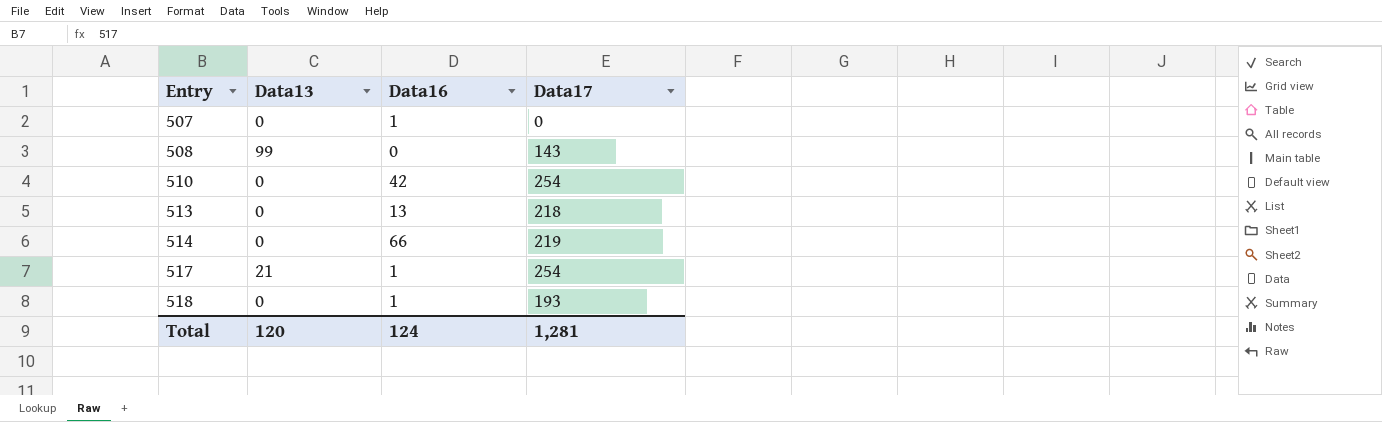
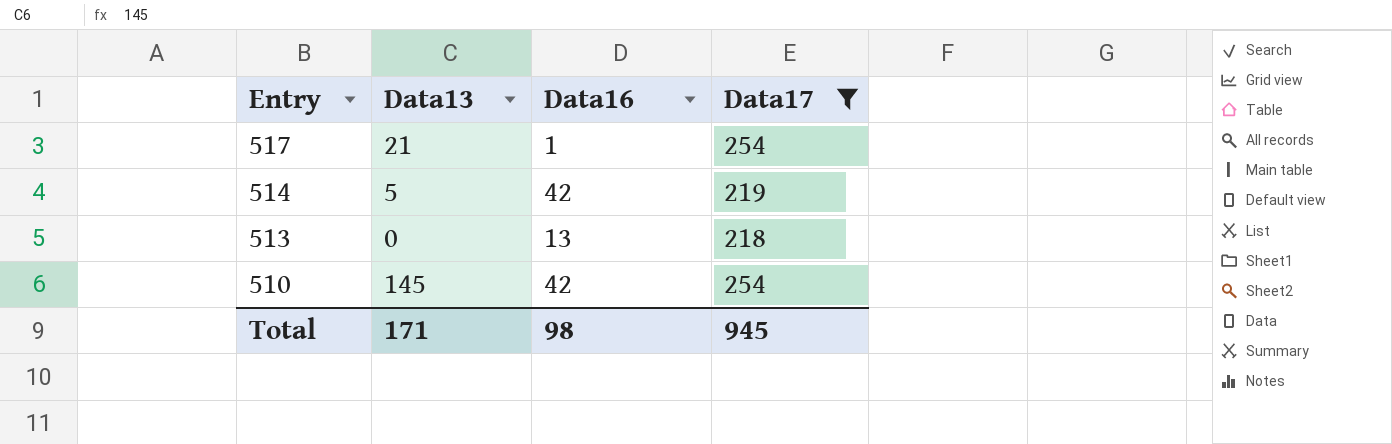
filter: none -> Data17 >= 218
row order: Entry ascending -> Entry descending
514 | Data13: 0 -> 5
514 | Data16: 66 -> 42
510 | Data13: 0 -> 145
Total | Data13: 120 -> 171
Total | Data16: 124 -> 98
Total | Data17: 1,281 -> 945

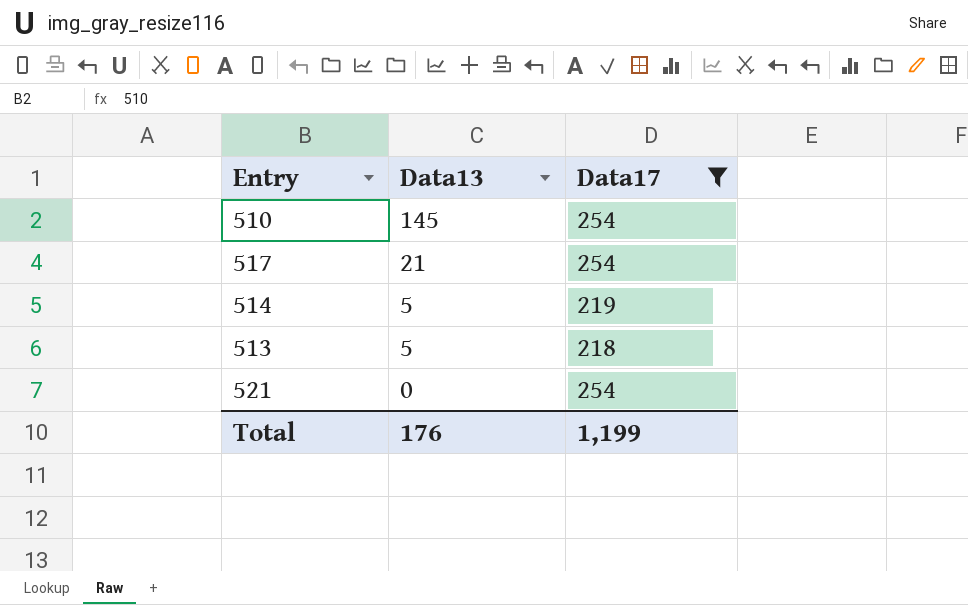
row order: Entry descending -> Data13 descending
column Data16 | position: 3 -> none
513 | Data13: 0 -> 5
row 521: none -> 0 | 254
Total | Data13: 171 -> 176
Total | Data17: 945 -> 1,199

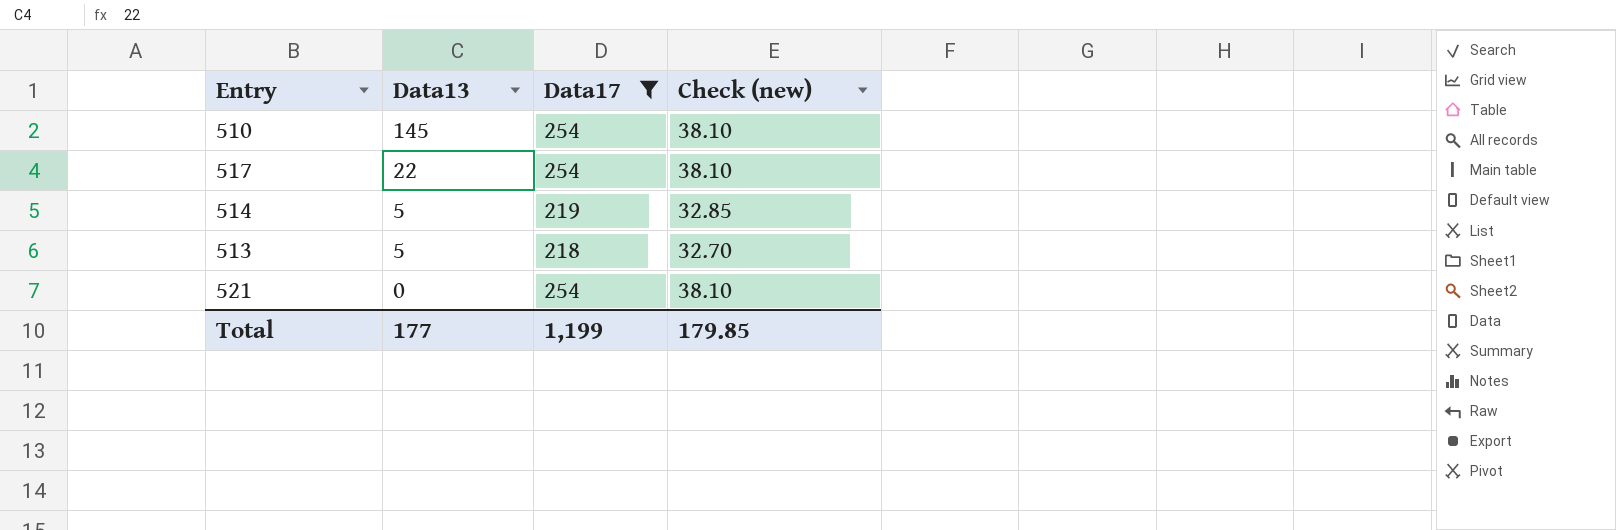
column Check (new) | formula: none -> [Data17] * 0.15
517 | Data13: 21 -> 22
Total | Data13: 176 -> 177

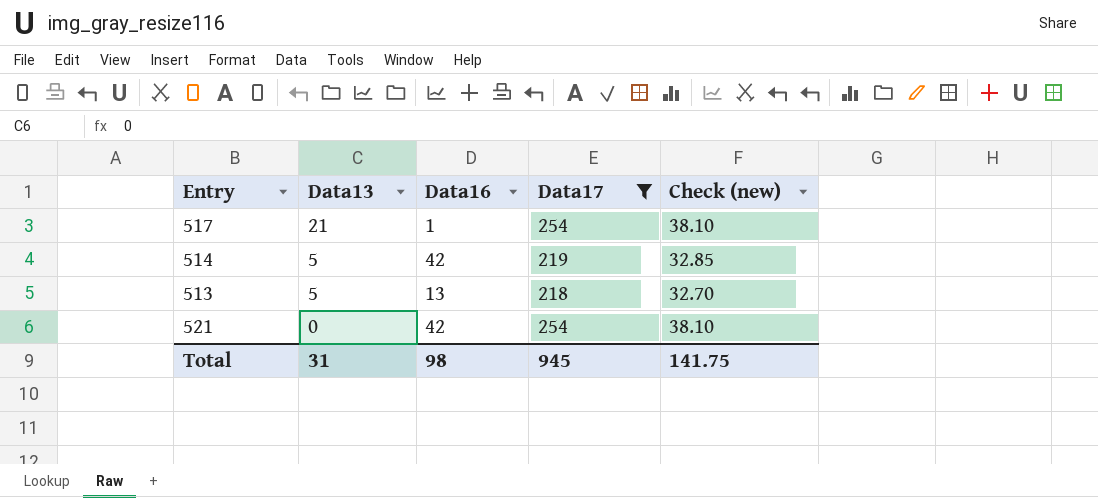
column Data16 | position: none -> 3
row 510: 145 | 254 | 38.10 -> none
517 | Data13: 22 -> 21
Total | Data13: 177 -> 31
Total | Data17: 1,199 -> 945
Total | Check (new): 179.85 -> 141.75

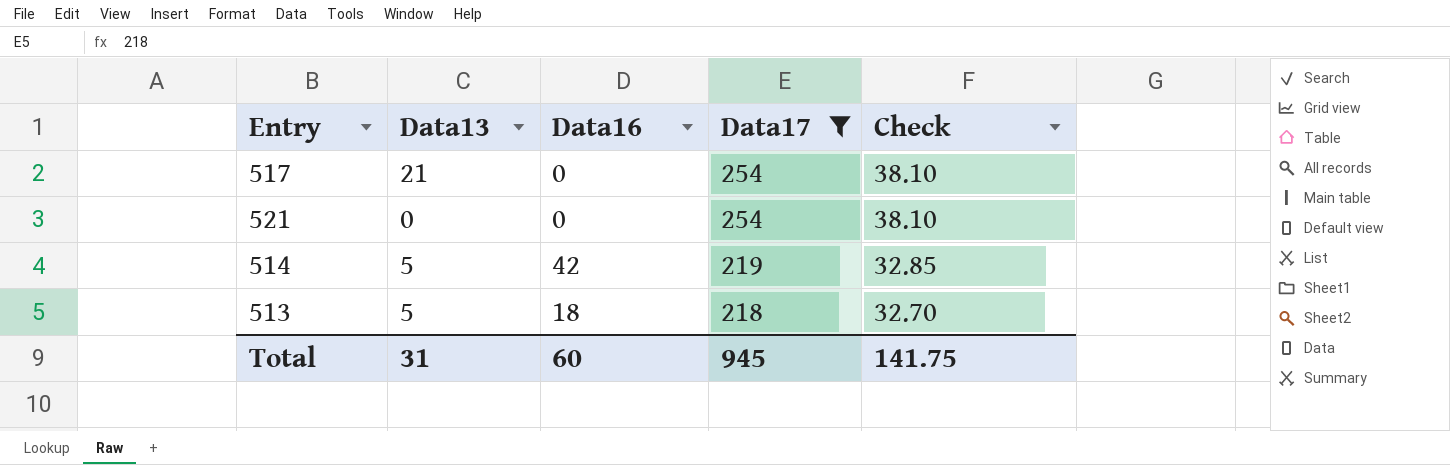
row order: Data13 descending -> Data17 descending
column name: Check (new) -> Check
517 | Data16: 1 -> 0
521 | Data16: 42 -> 0
513 | Data16: 13 -> 18
Total | Data16: 98 -> 60

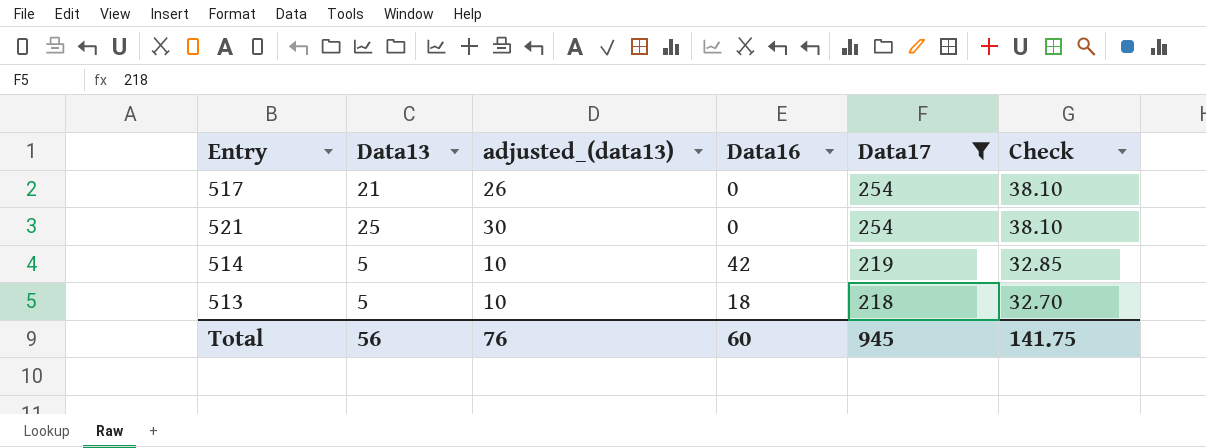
column adjusted_(data13) | formula: none -> [Data13] + 5
521 | Data13: 0 -> 25
Total | Data13: 31 -> 56

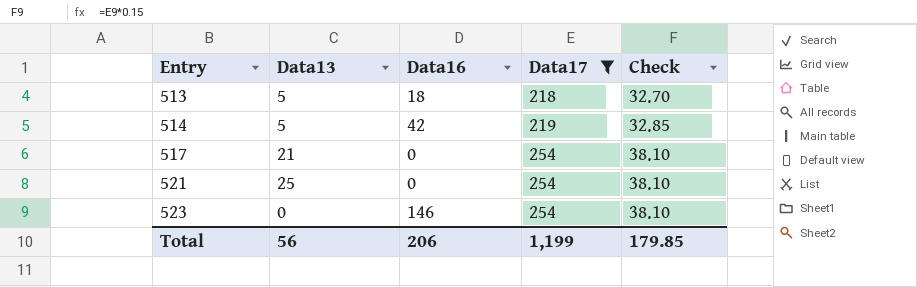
row order: Data17 descending -> Entry ascending
column adjusted_(data13) | formula: [Data13] + 5 -> none
row 523: none -> 0 | 146 | 254 | 38.10
Total | Data16: 60 -> 206
Total | Data17: 945 -> 1,199
Total | Check: 141.75 -> 179.85

